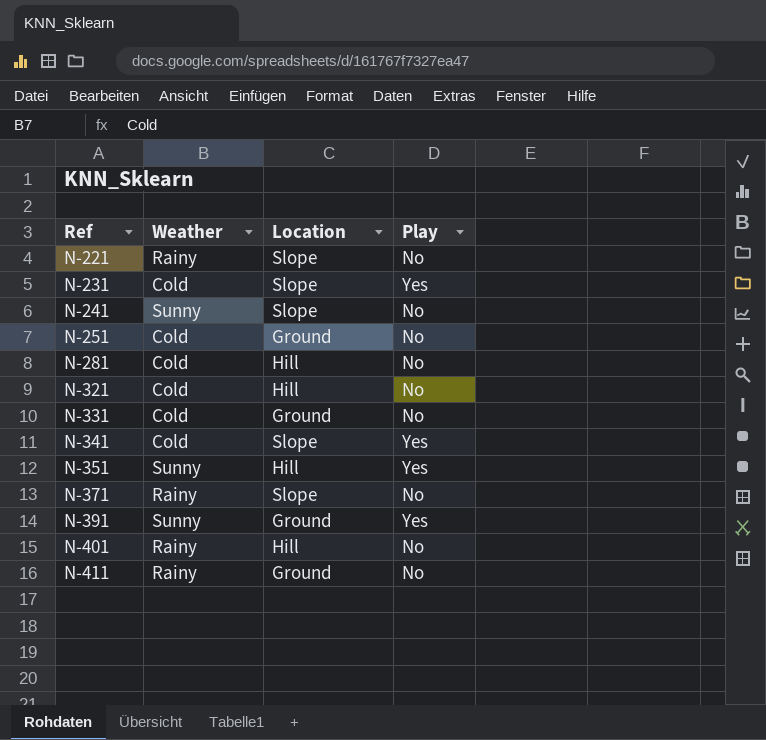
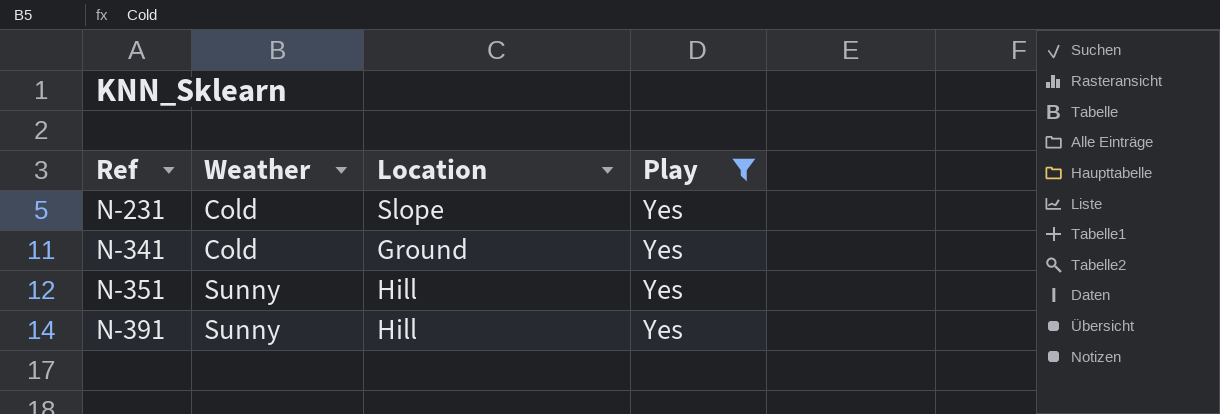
filter: none -> Play = Yes
N-341 | Location: Slope -> Ground
N-391 | Location: Ground -> Hill

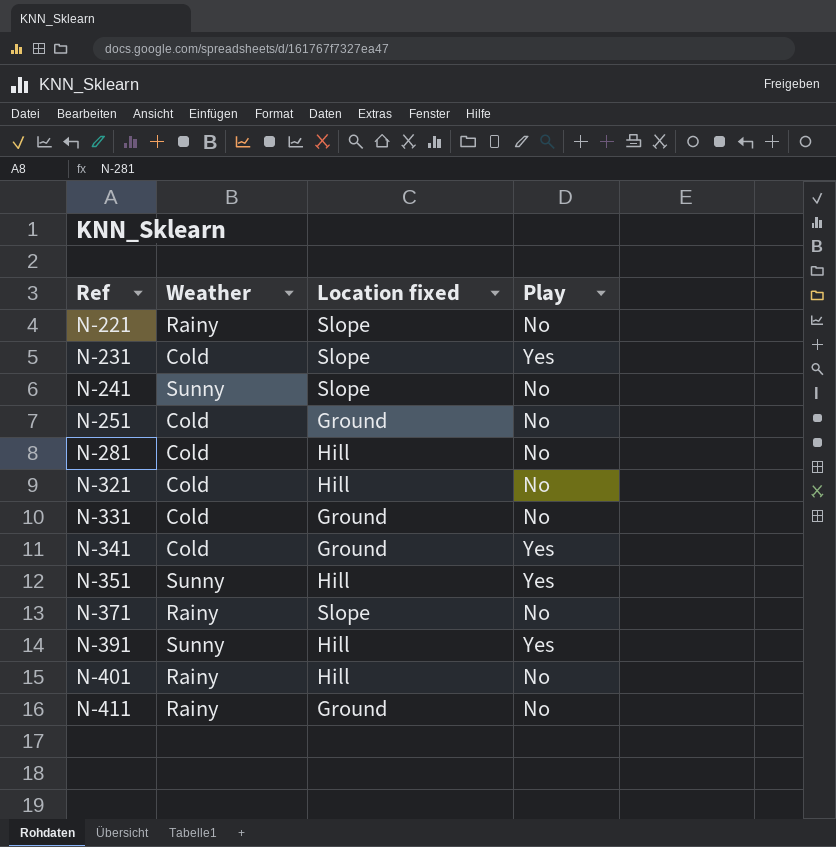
filter: Play = Yes -> none
column name: Location -> Location fixed

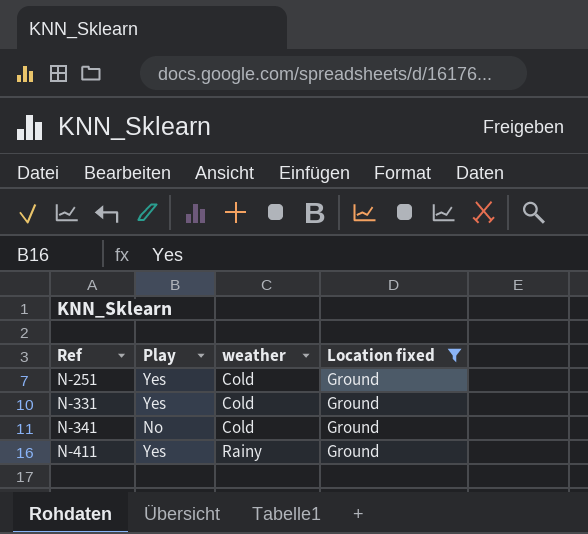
filter: none -> Location fixed = Ground
column Play | position: 4 -> 2
column name: Weather -> weather
N-251 | Play: No -> Yes
N-331 | Play: No -> Yes
N-341 | Play: Yes -> No
N-411 | Play: No -> Yes

